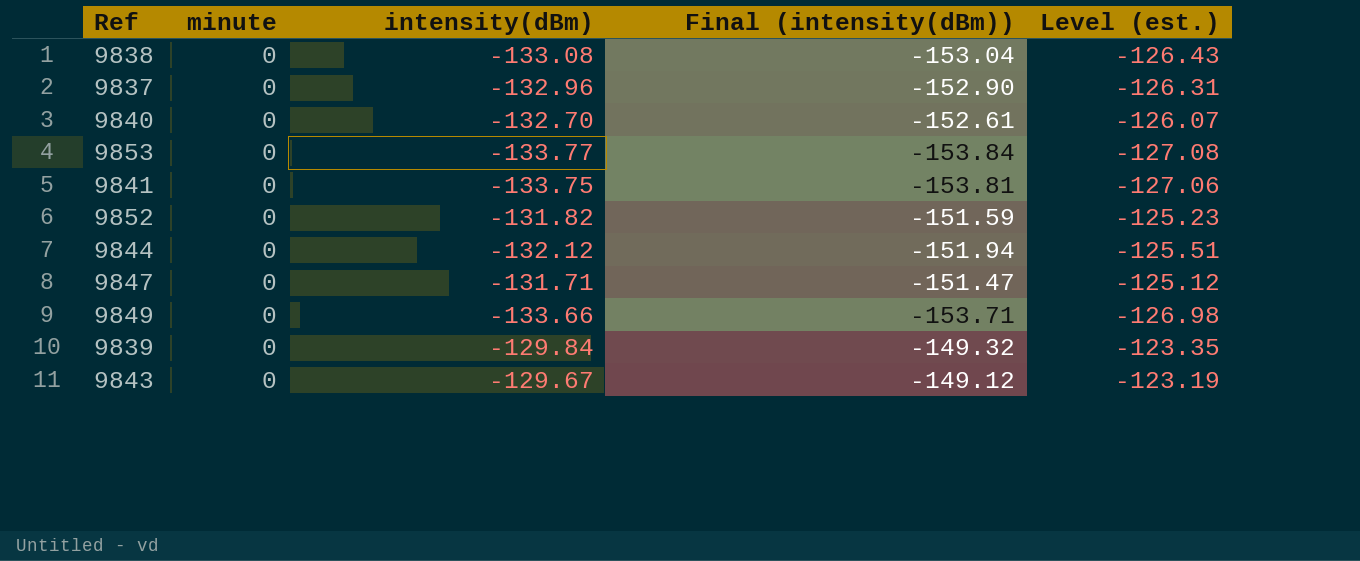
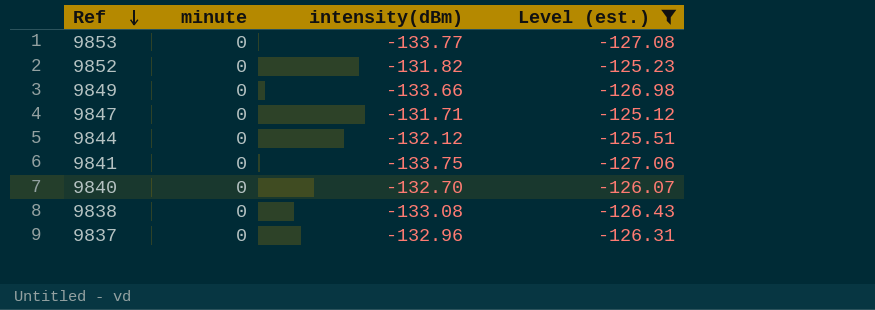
filter: none -> Level (est.) <= -125.12
row order: none -> Ref descending
column Final (intensity(dBm)) | formula: [intensity(dBm)] * 1.15 -> none

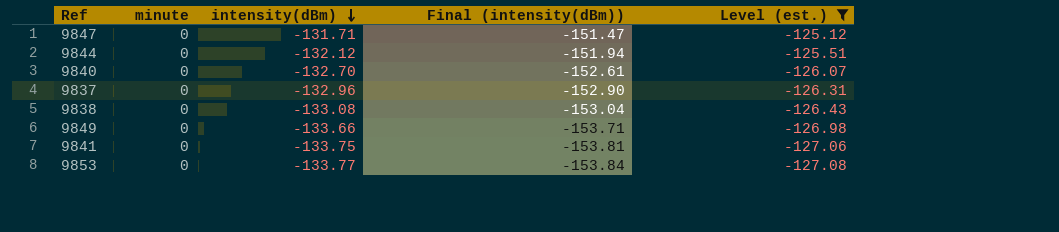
row order: Ref descending -> intensity(dBm) descending
column Final (intensity(dBm)) | formula: none -> [intensity(dBm)] * 1.15
row 9852: 0 | -131.82 | -125.23 -> none

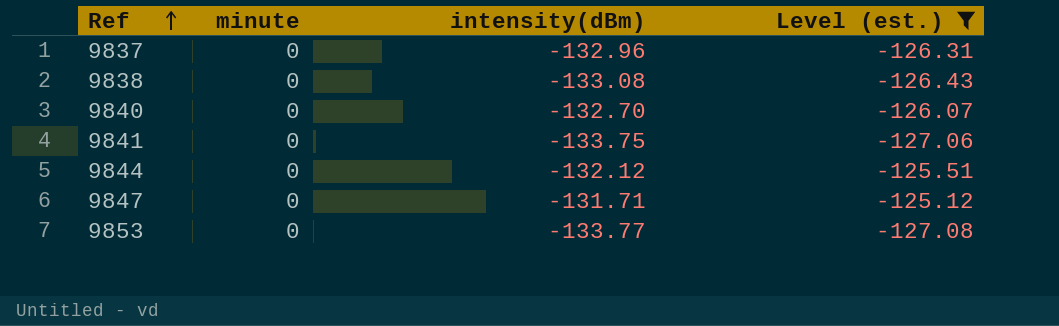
row order: intensity(dBm) descending -> Ref ascending
column Final (intensity(dBm)) | formula: [intensity(dBm)] * 1.15 -> none
row 9849: 0 | -133.66 | -153.71 | -126.98 -> none

